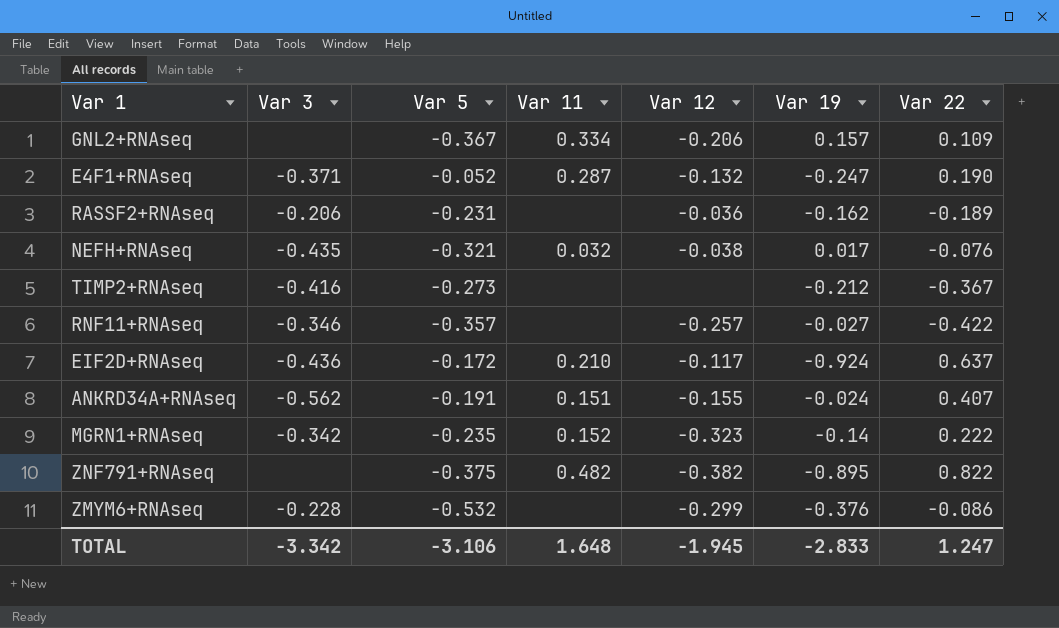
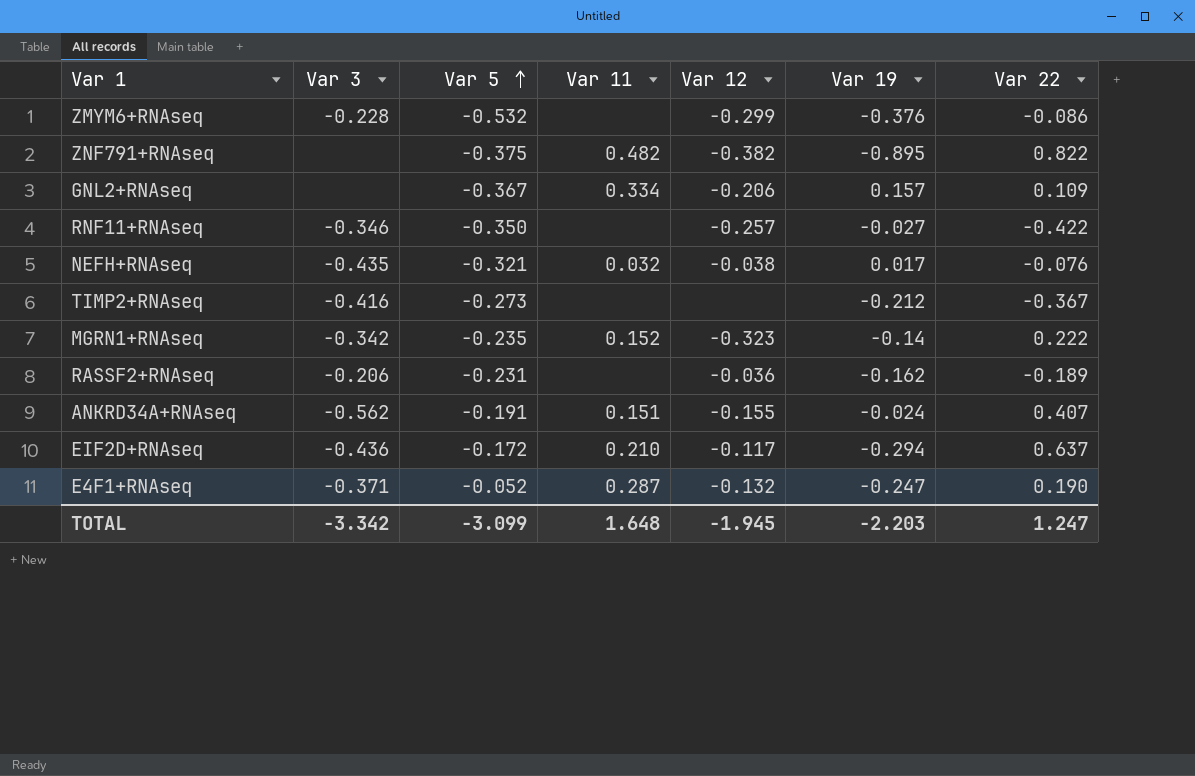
row order: none -> Var 5 ascending
RNF11+RNAseq | Var 5: -0.357 -> -0.350
EIF2D+RNAseq | Var 19: -0.924 -> -0.294
TOTAL | Var 5: -3.106 -> -3.099
TOTAL | Var 19: -2.833 -> -2.203

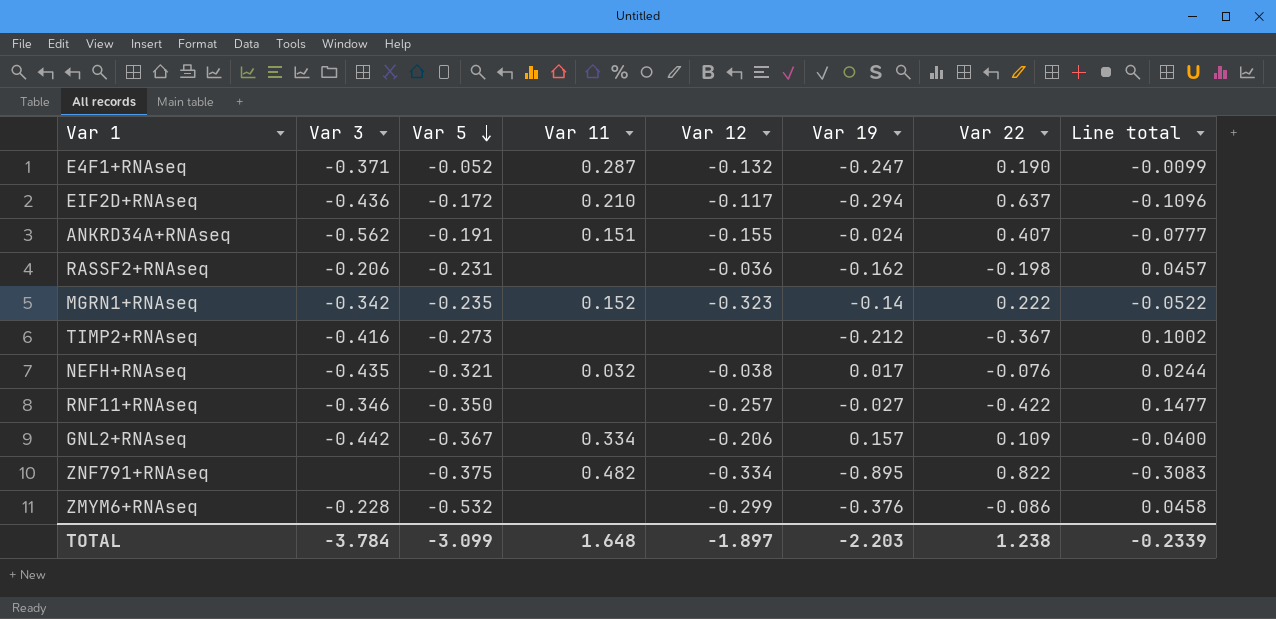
row order: Var 5 ascending -> Var 5 descending
column Line total | formula: none -> [Var 5] * [Var 22]
RASSF2+RNAseq | Var 22: -0.189 -> -0.198
GNL2+RNAseq | Var 3: none -> -0.442
ZNF791+RNAseq | Var 12: -0.382 -> -0.334
TOTAL | Var 3: -3.342 -> -3.784
TOTAL | Var 12: -1.945 -> -1.897
TOTAL | Var 22: 1.247 -> 1.238

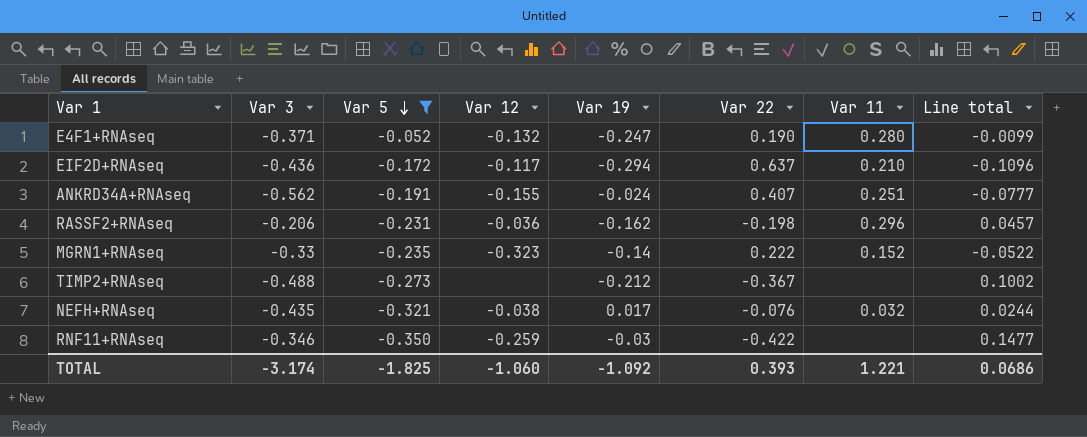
filter: none -> Var 5 >= -0.350
column Var 11 | position: 4 -> 7
E4F1+RNAseq | Var 11: 0.287 -> 0.280
ANKRD34A+RNAseq | Var 11: 0.151 -> 0.251
RASSF2+RNAseq | Var 11: none -> 0.296
MGRN1+RNAseq | Var 3: -0.342 -> -0.33
TIMP2+RNAseq | Var 3: -0.416 -> -0.488
RNF11+RNAseq | Var 12: -0.257 -> -0.259
RNF11+RNAseq | Var 19: -0.027 -> -0.03
TOTAL | Var 3: -3.784 -> -3.174
TOTAL | Var 5: -3.099 -> -1.825
TOTAL | Var 12: -1.897 -> -1.060
TOTAL | Var 19: -2.203 -> -1.092
TOTAL | Var 22: 1.238 -> 0.393
TOTAL | Var 11: 1.648 -> 1.221
TOTAL | Line total: -0.2339 -> 0.0686

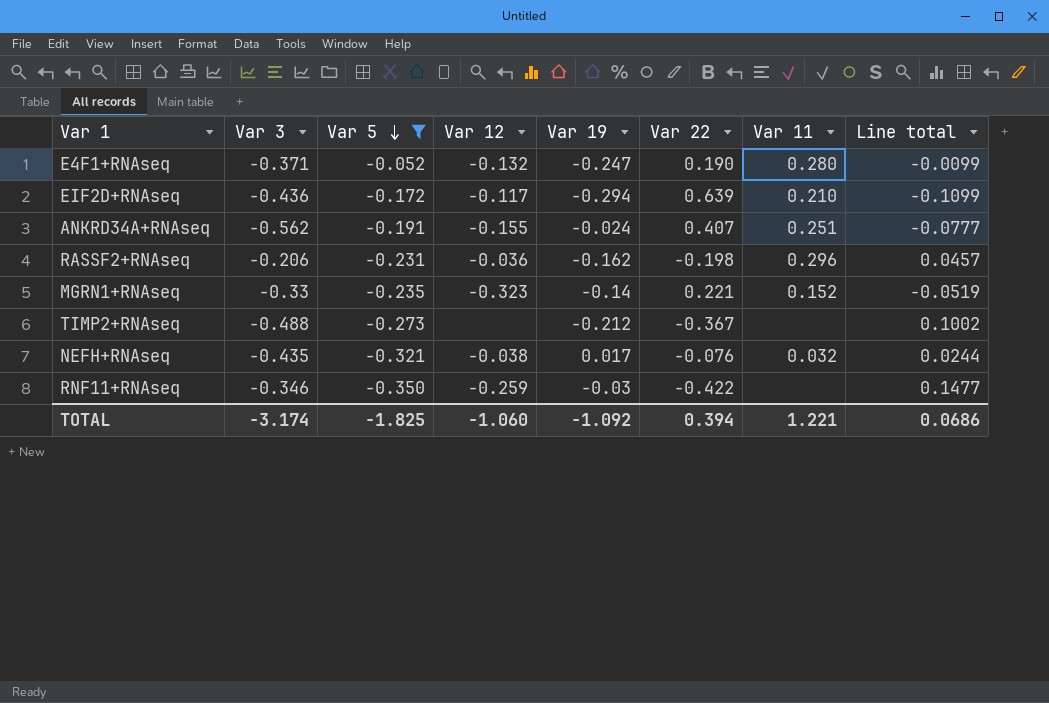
EIF2D+RNAseq | Var 22: 0.637 -> 0.639
EIF2D+RNAseq | Line total: -0.1096 -> -0.1099
MGRN1+RNAseq | Var 22: 0.222 -> 0.221
MGRN1+RNAseq | Line total: -0.0522 -> -0.0519
TOTAL | Var 22: 0.393 -> 0.394

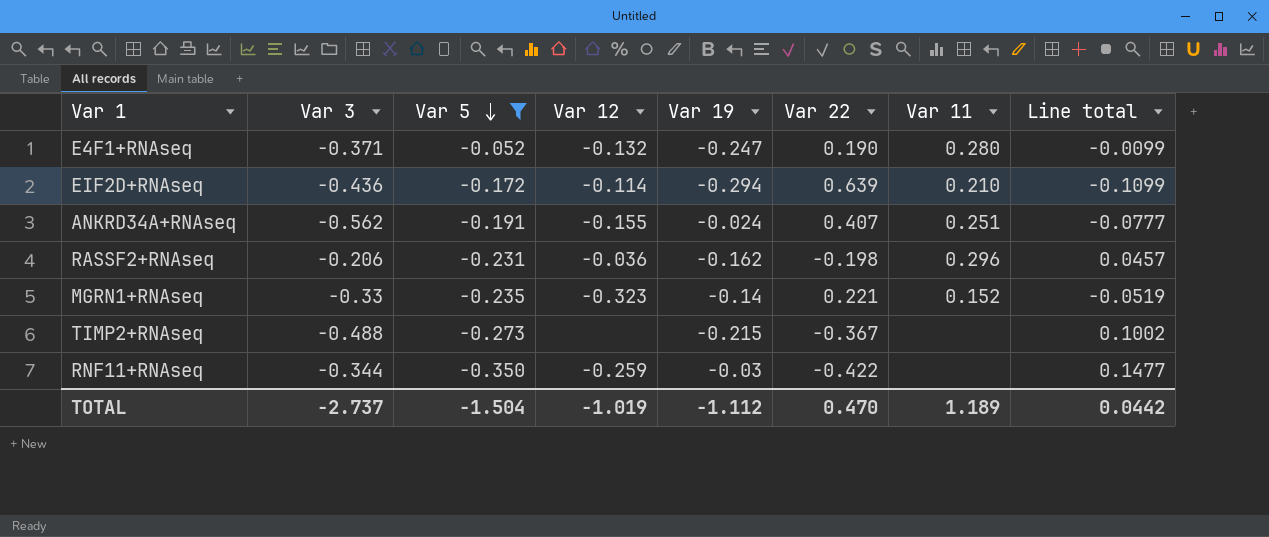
row NEFH+RNAseq: -0.435 | -0.321 | -0.038 | 0.017 | -0.076 | 0.032 | 0.0244 -> none
EIF2D+RNAseq | Var 12: -0.117 -> -0.114
TIMP2+RNAseq | Var 19: -0.212 -> -0.215
RNF11+RNAseq | Var 3: -0.346 -> -0.344
TOTAL | Var 3: -3.174 -> -2.737
TOTAL | Var 5: -1.825 -> -1.504
TOTAL | Var 12: -1.060 -> -1.019
TOTAL | Var 19: -1.092 -> -1.112
TOTAL | Var 22: 0.394 -> 0.470
TOTAL | Var 11: 1.221 -> 1.189
TOTAL | Line total: 0.0686 -> 0.0442

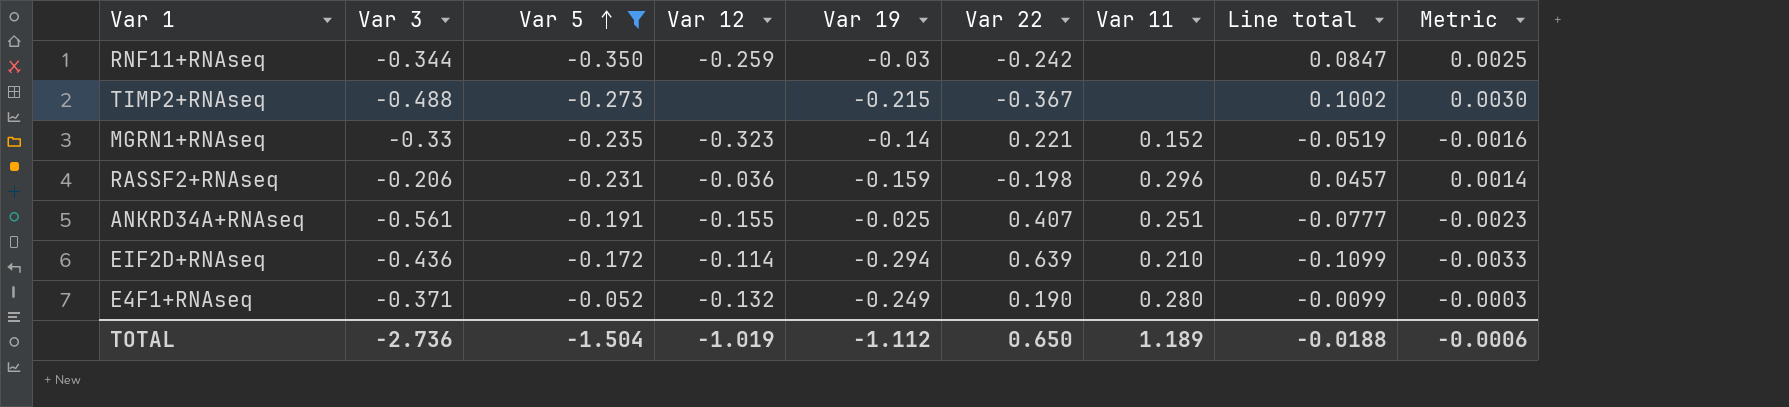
row order: Var 5 descending -> Var 5 ascending
column Metric | formula: none -> [Line total] * 0.03
RNF11+RNAseq | Var 22: -0.422 -> -0.242
RNF11+RNAseq | Line total: 0.1477 -> 0.0847
RASSF2+RNAseq | Var 19: -0.162 -> -0.159
ANKRD34A+RNAseq | Var 3: -0.562 -> -0.561
ANKRD34A+RNAseq | Var 19: -0.024 -> -0.025
E4F1+RNAseq | Var 19: -0.247 -> -0.249
TOTAL | Var 3: -2.737 -> -2.736
TOTAL | Var 22: 0.470 -> 0.650
TOTAL | Line total: 0.0442 -> -0.0188

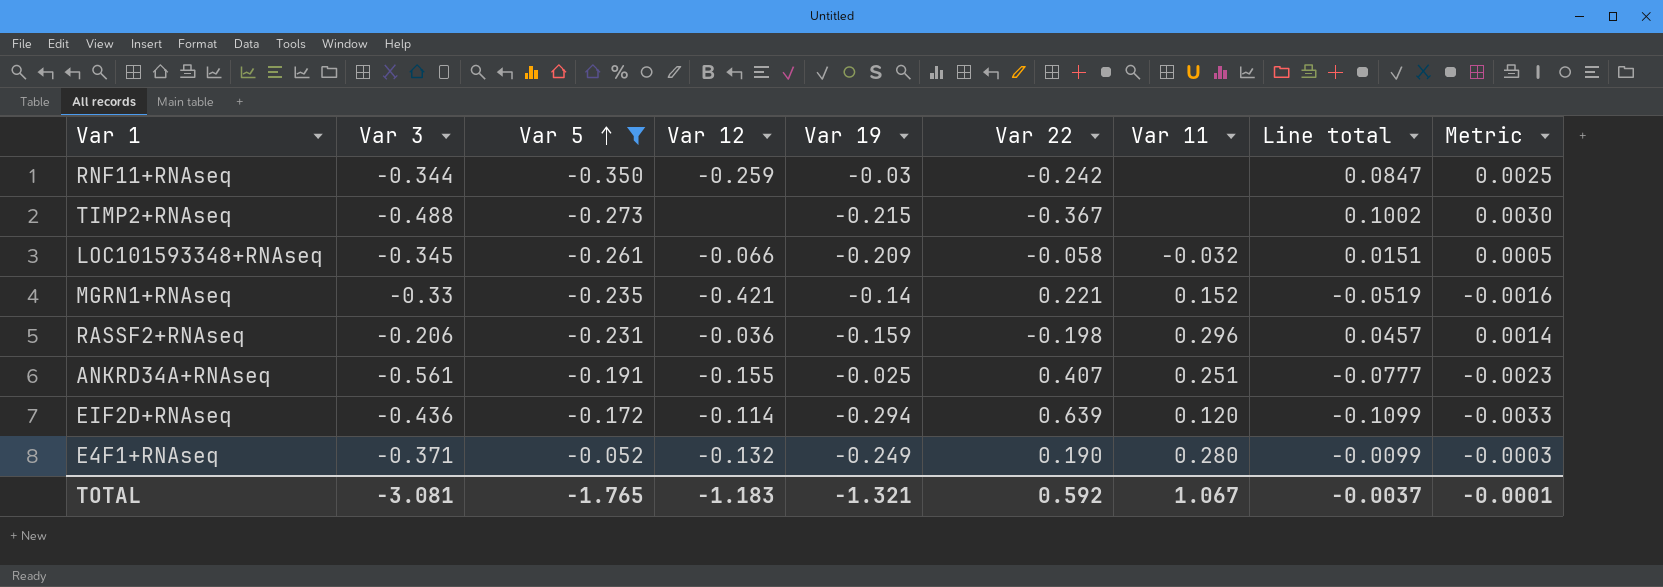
row LOC101593348+RNAseq: none -> -0.345 | -0.261 | -0.066 | -0.209 | -0.058 | -0.032 | 0.0151 | 0.0005
MGRN1+RNAseq | Var 12: -0.323 -> -0.421
EIF2D+RNAseq | Var 11: 0.210 -> 0.120
TOTAL | Var 3: -2.736 -> -3.081
TOTAL | Var 5: -1.504 -> -1.765
TOTAL | Var 12: -1.019 -> -1.183
TOTAL | Var 19: -1.112 -> -1.321
TOTAL | Var 22: 0.650 -> 0.592
TOTAL | Var 11: 1.189 -> 1.067
TOTAL | Line total: -0.0188 -> -0.0037
TOTAL | Metric: -0.0006 -> -0.0001

